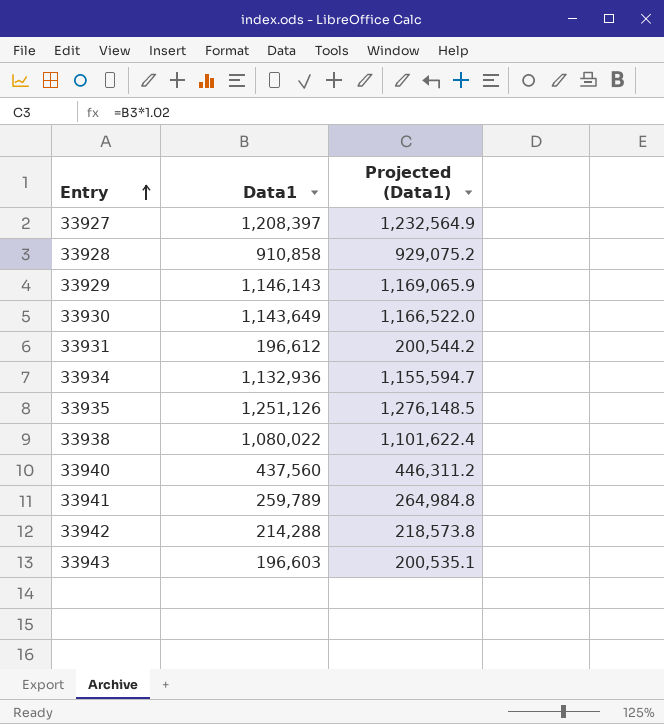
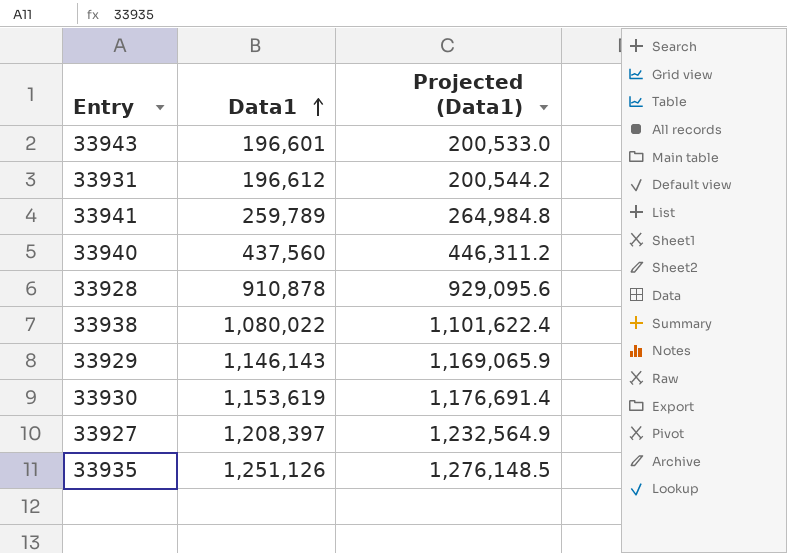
row order: Entry ascending -> Data1 ascending
row 33934: 1,132,936 | 1,155,594.7 -> none
row 33942: 214,288 | 218,573.8 -> none
33943 | Data1: 196,603 -> 196,601
33943 | Projected (Data1): 200,535.1 -> 200,533.0
33928 | Data1: 910,858 -> 910,878
33928 | Projected (Data1): 929,075.2 -> 929,095.6
33930 | Data1: 1,143,649 -> 1,153,619
33930 | Projected (Data1): 1,166,522.0 -> 1,176,691.4

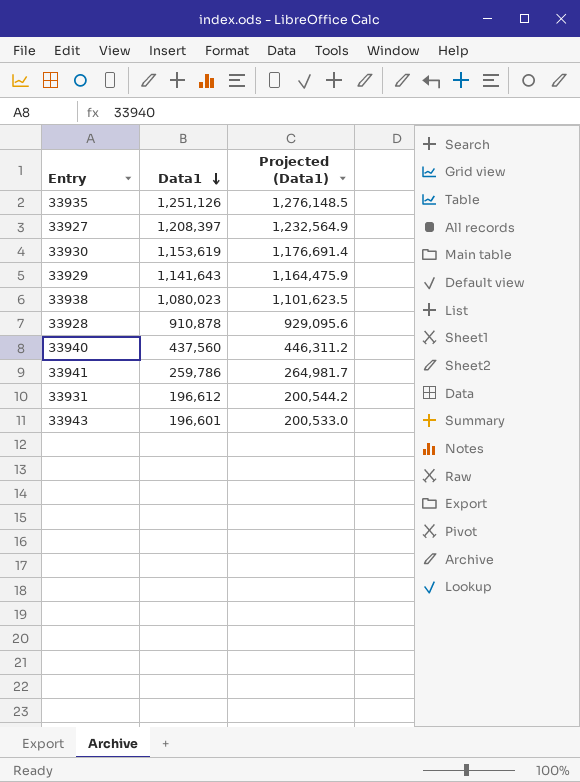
row order: Data1 ascending -> Data1 descending
33929 | Data1: 1,146,143 -> 1,141,643
33929 | Projected (Data1): 1,169,065.9 -> 1,164,475.9
33938 | Data1: 1,080,022 -> 1,080,023
33938 | Projected (Data1): 1,101,622.4 -> 1,101,623.5
33941 | Data1: 259,789 -> 259,786
33941 | Projected (Data1): 264,984.8 -> 264,981.7

